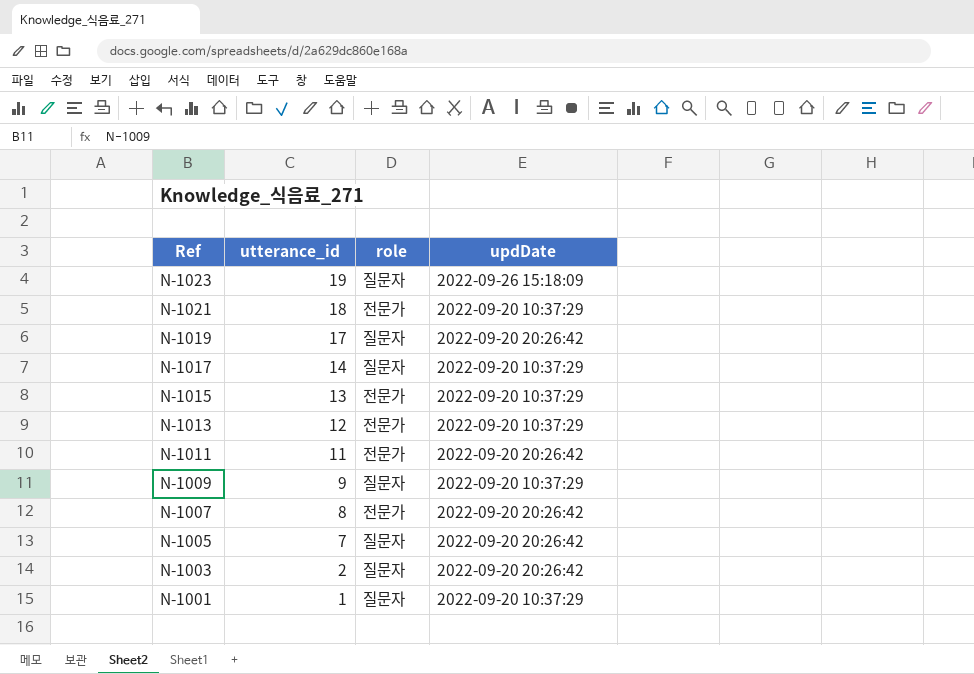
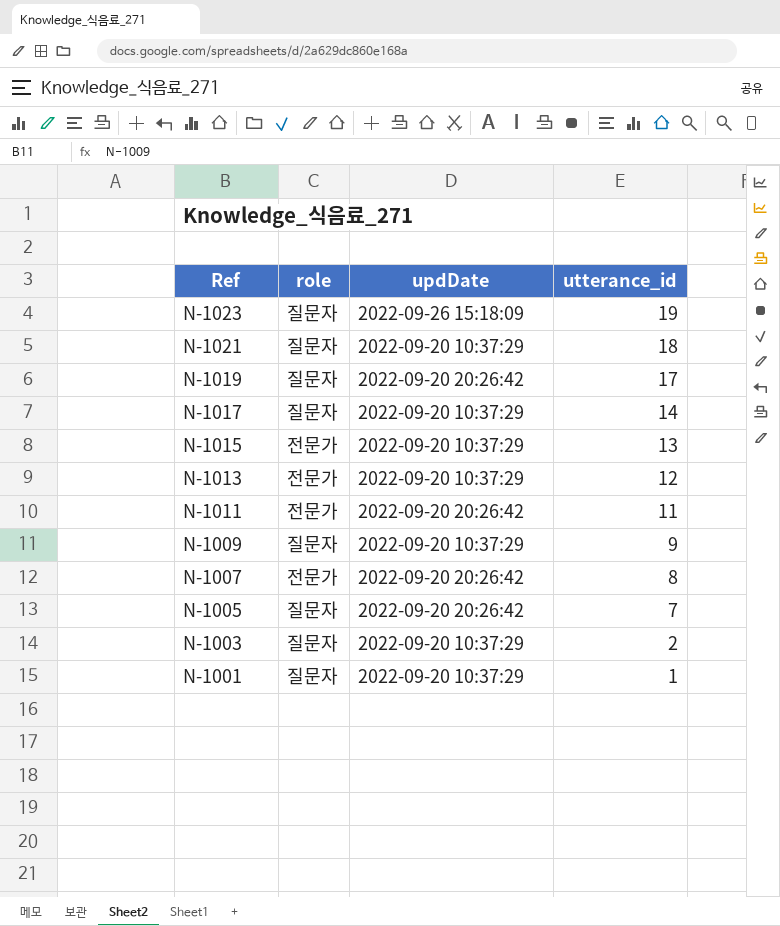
column utterance_id | position: 2 -> 4
N-1021 | role: 전문가 -> 질문자
N-1003 | updDate: 2022-09-20 20:26:42 -> 2022-09-20 10:37:29

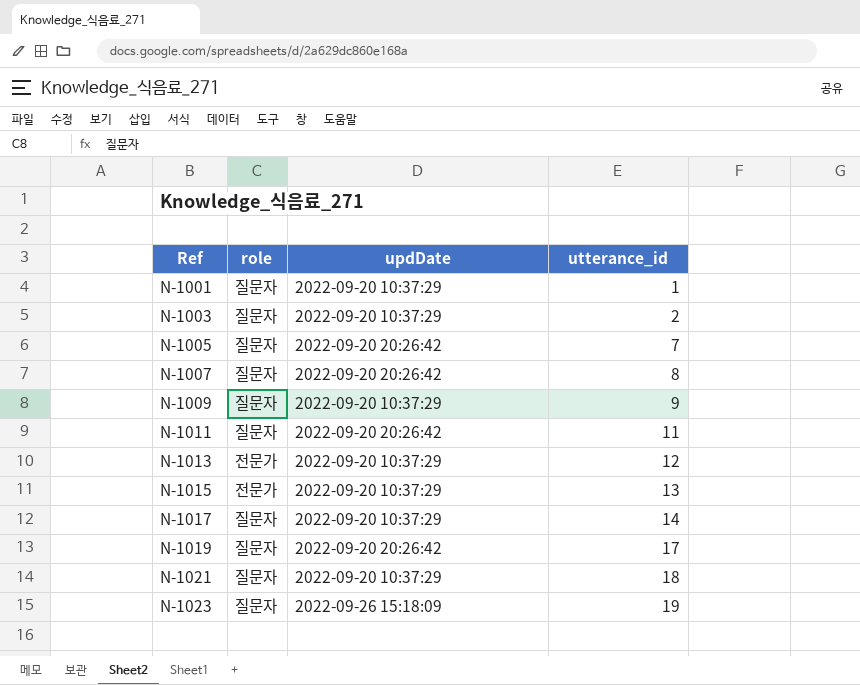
row order: Ref descending -> Ref ascending
N-1007 | role: 전문가 -> 질문자
N-1011 | role: 전문가 -> 질문자

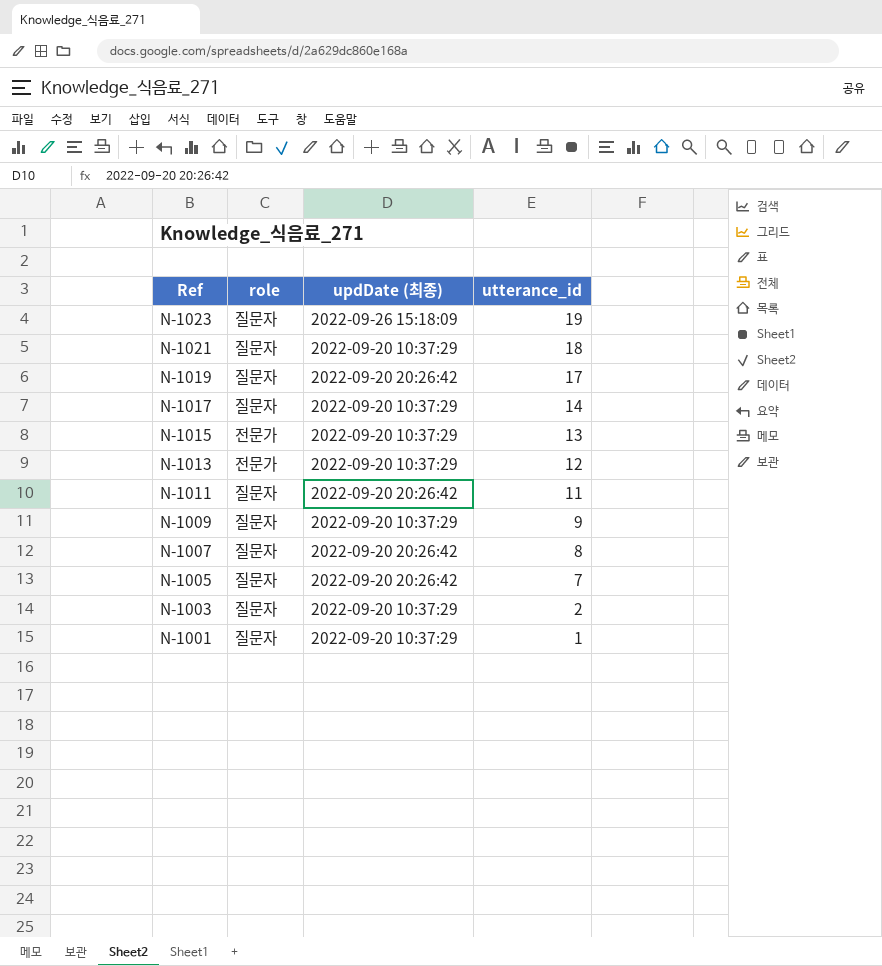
row order: Ref ascending -> Ref descending
column name: updDate -> updDate (최종)

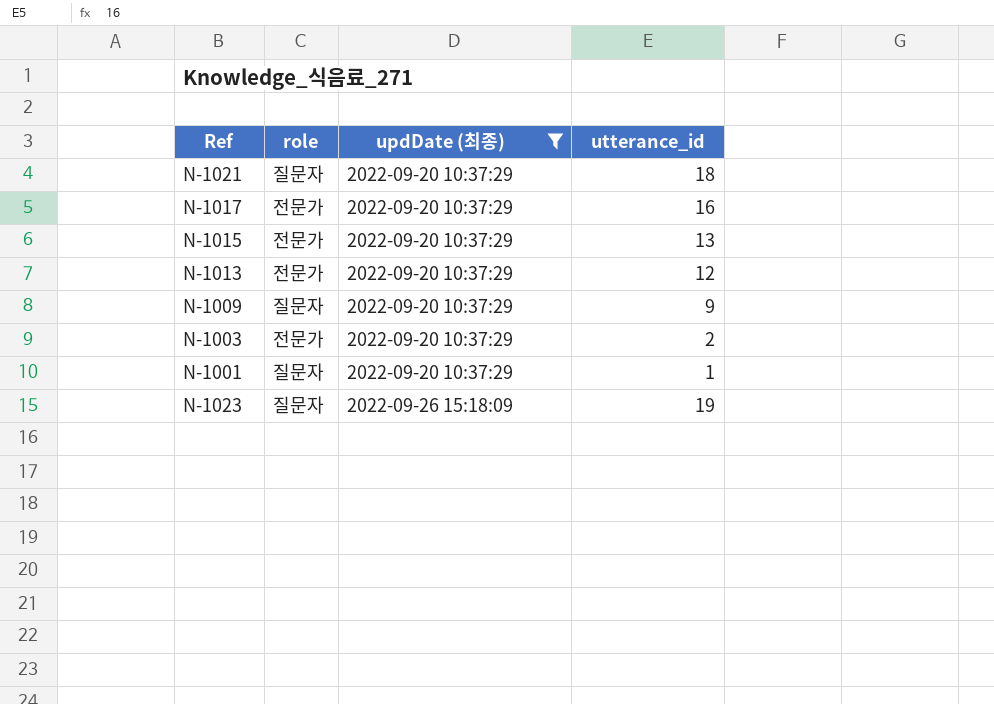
filter: none -> updDate (최종) != 2022-09-20 20:26:42
row order: Ref descending -> updDate (최종) ascending
N-1017 | role: 질문자 -> 전문가
N-1017 | utterance_id: 14 -> 16
N-1003 | role: 질문자 -> 전문가

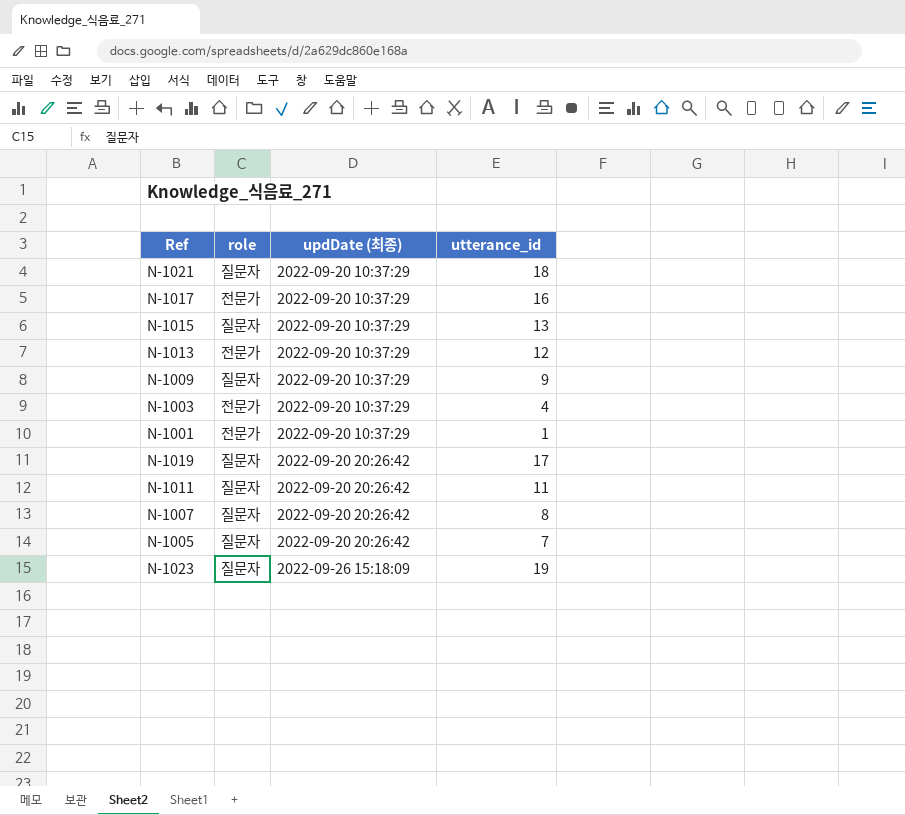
filter: updDate (최종) != 2022-09-20 20:26:42 -> none
N-1015 | role: 전문가 -> 질문자
N-1003 | utterance_id: 2 -> 4
N-1001 | role: 질문자 -> 전문가

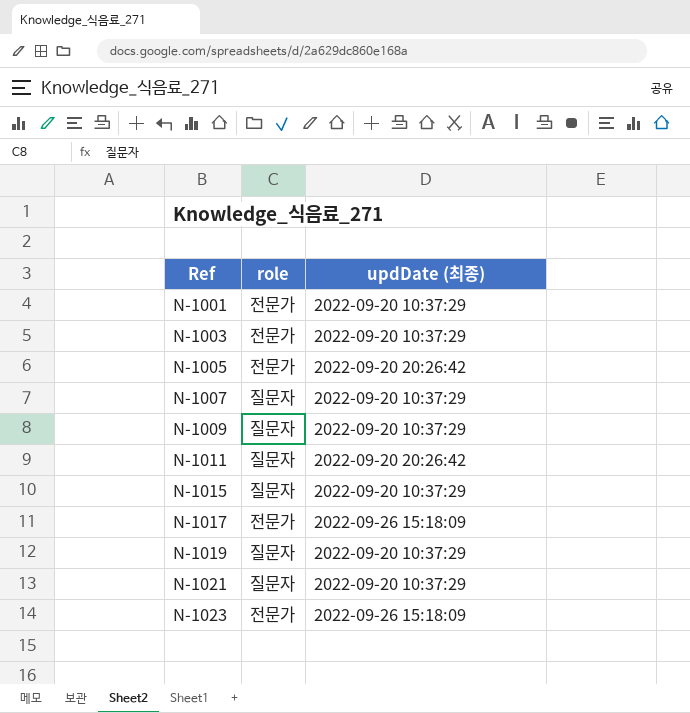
row order: updDate (최종) ascending -> Ref ascending
column utterance_id | position: 4 -> none
row N-1013: 전문가 | 2022-09-20 10:37:29 | 12 -> none
N-1005 | role: 질문자 -> 전문가
N-1007 | updDate (최종): 2022-09-20 20:26:42 -> 2022-09-20 10:37:29
N-1017 | updDate (최종): 2022-09-20 10:37:29 -> 2022-09-26 15:18:09
N-1019 | updDate (최종): 2022-09-20 20:26:42 -> 2022-09-20 10:37:29
N-1023 | role: 질문자 -> 전문가

